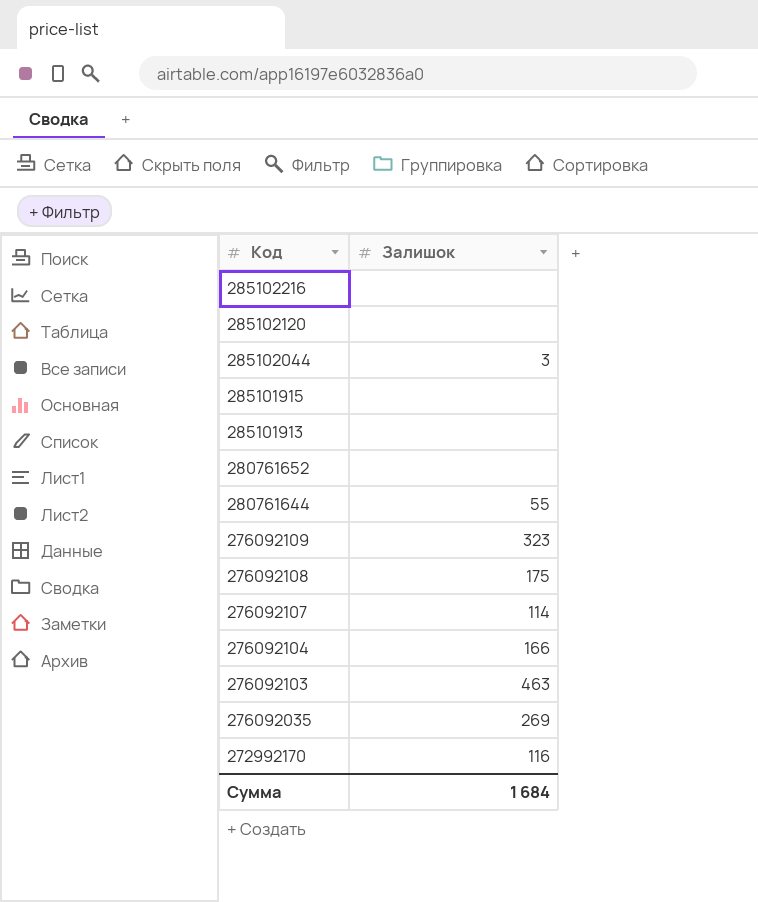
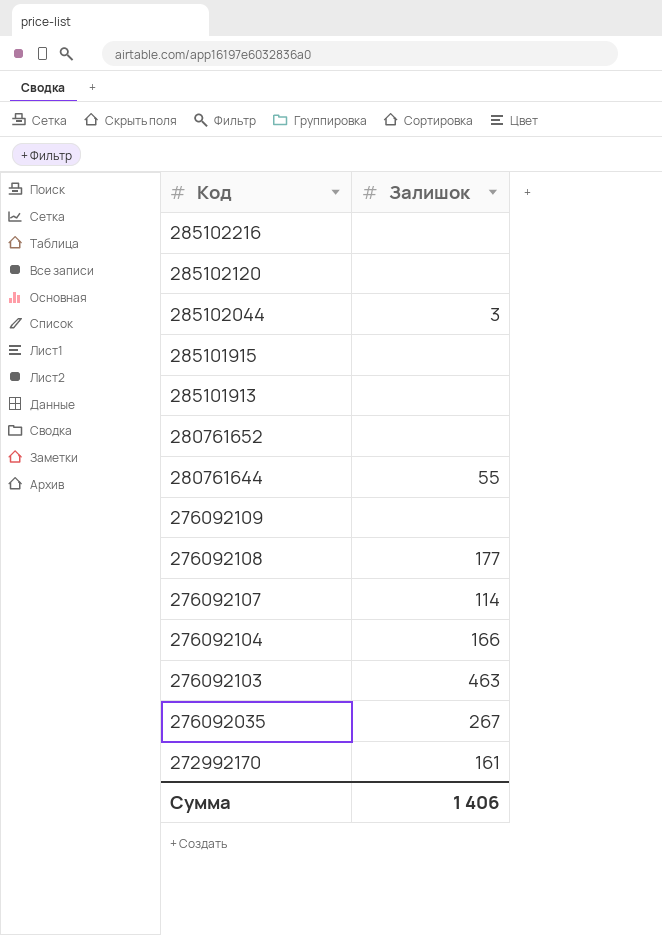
276092109 | Залишок: 323 -> none
276092108 | Залишок: 175 -> 177
276092035 | Залишок: 269 -> 267
272992170 | Залишок: 116 -> 161
Сумма | Залишок: 1 684 -> 1 406

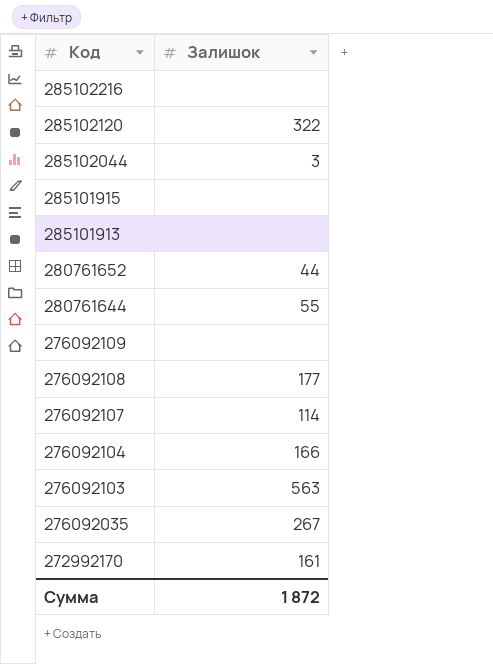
285102120 | Залишок: none -> 322
280761652 | Залишок: none -> 44
276092103 | Залишок: 463 -> 563
Сумма | Залишок: 1 406 -> 1 872

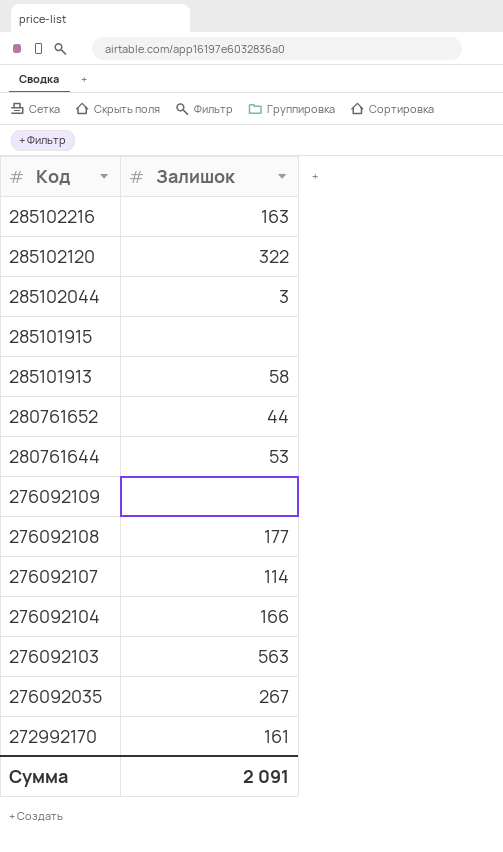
285102216 | Залишок: none -> 163
285101913 | Залишок: none -> 58
280761644 | Залишок: 55 -> 53
Сумма | Залишок: 1 872 -> 2 091

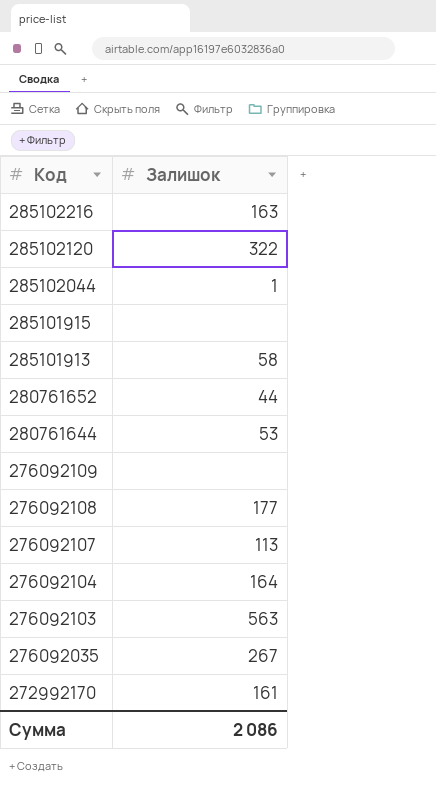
285102044 | Залишок: 3 -> 1
276092107 | Залишок: 114 -> 113
276092104 | Залишок: 166 -> 164
Сумма | Залишок: 2 091 -> 2 086

